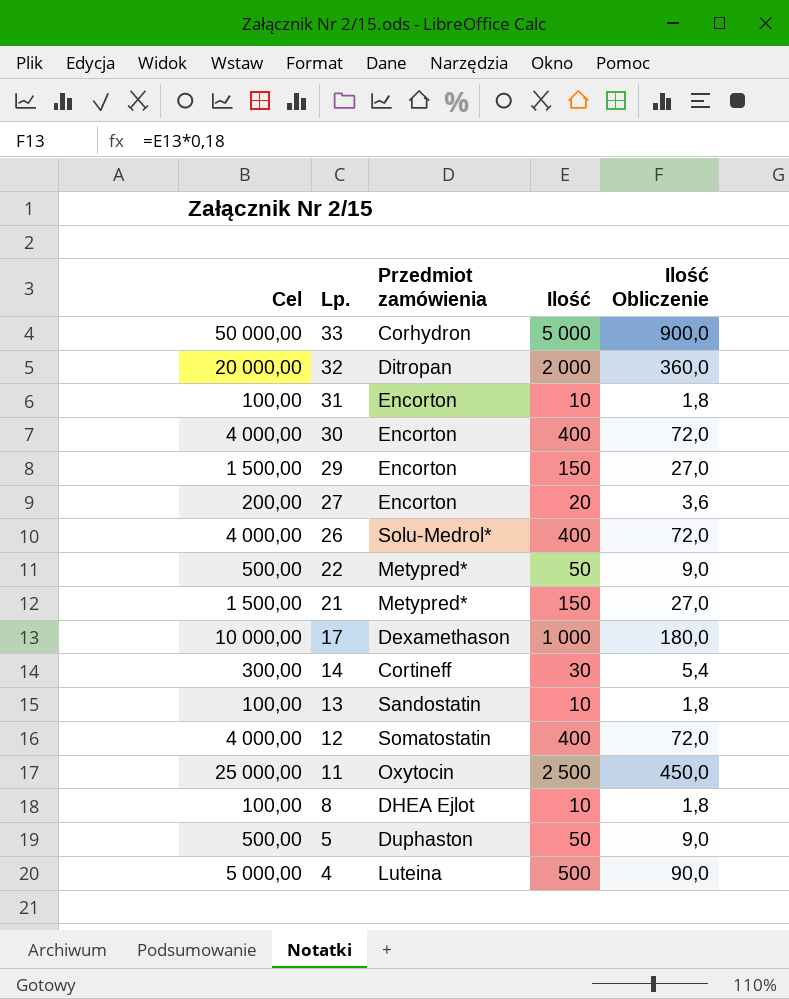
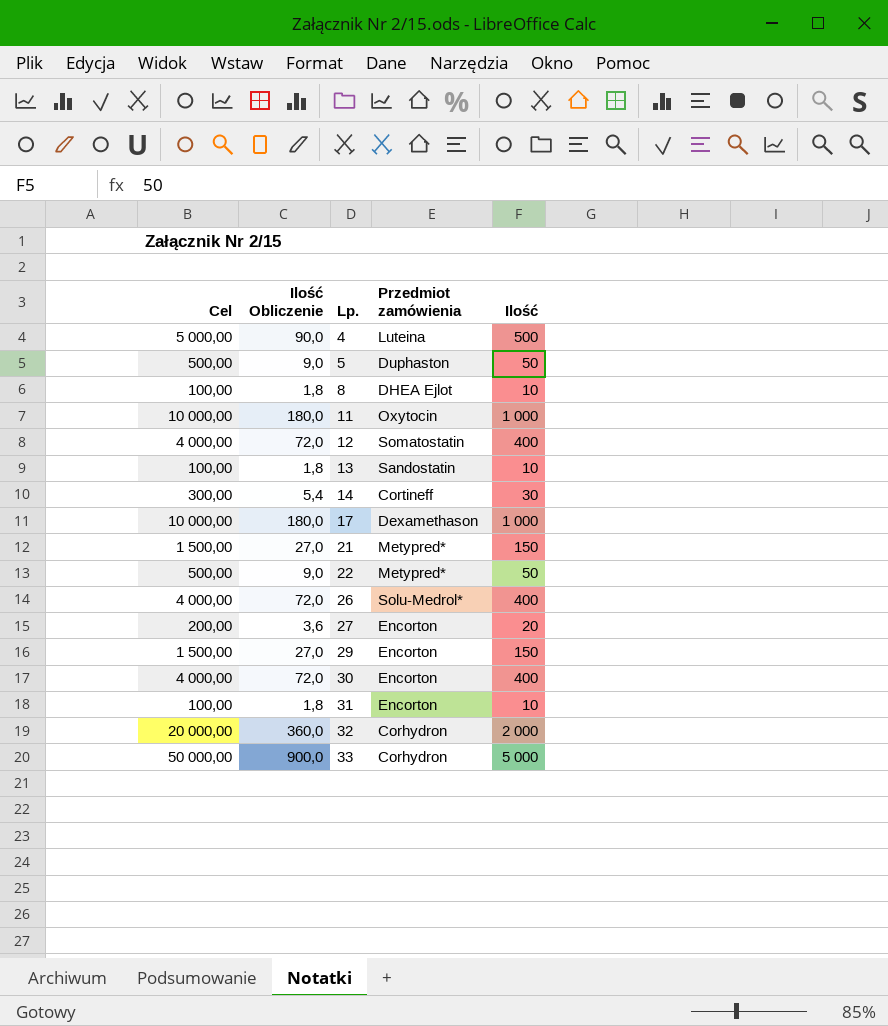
row order: Lp. descending -> Lp. ascending
column Ilość Obliczenie | position: 5 -> 2
11 | Cel: 25 000,00 -> 10 000,00
11 | Ilość Obliczenie: 450,0 -> 180,0
11 | Ilość: 2 500 -> 1 000
32 | Przedmiot zamówienia: Ditropan -> Corhydron

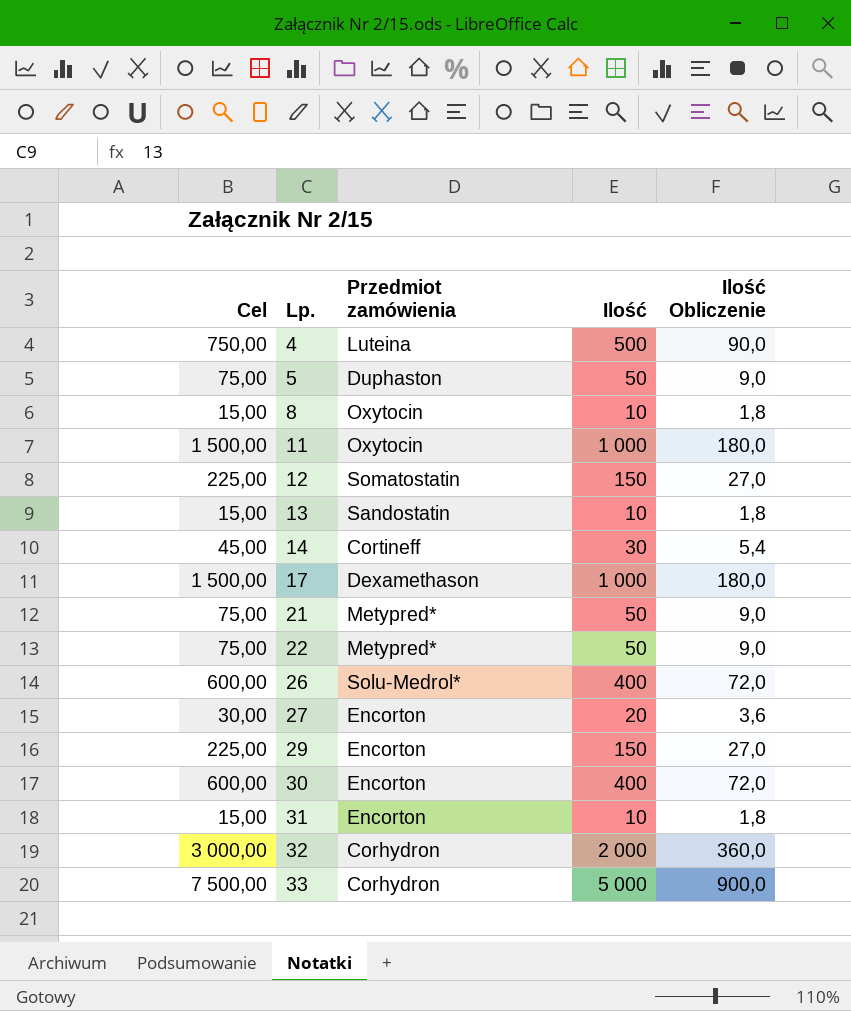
column Cel | formula: [Ilość] * 10 -> [Ilość] * 1,5
column Ilość Obliczenie | position: 2 -> 5
8 | Przedmiot zamówienia: DHEA Ejlot -> Oxytocin
12 | Ilość: 400 -> 150
12 | Ilość Obliczenie: 72,0 -> 27,0
21 | Ilość: 150 -> 50
21 | Ilość Obliczenie: 27,0 -> 9,0

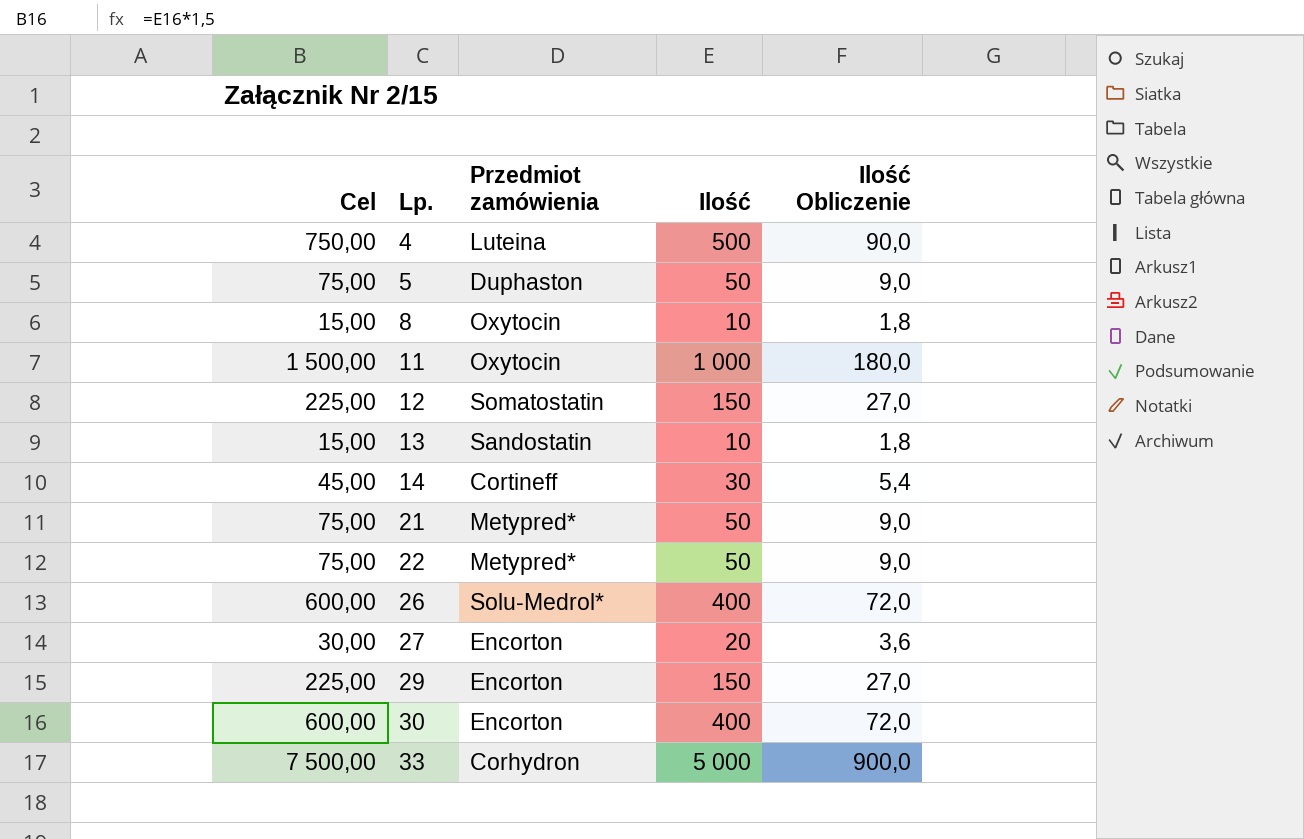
row 17: 1 500,00 | Dexamethason | 1 000 | 180,0 -> none
row 31: 15,00 | Encorton | 10 | 1,8 -> none
row 32: 3 000,00 | Corhydron | 2 000 | 360,0 -> none

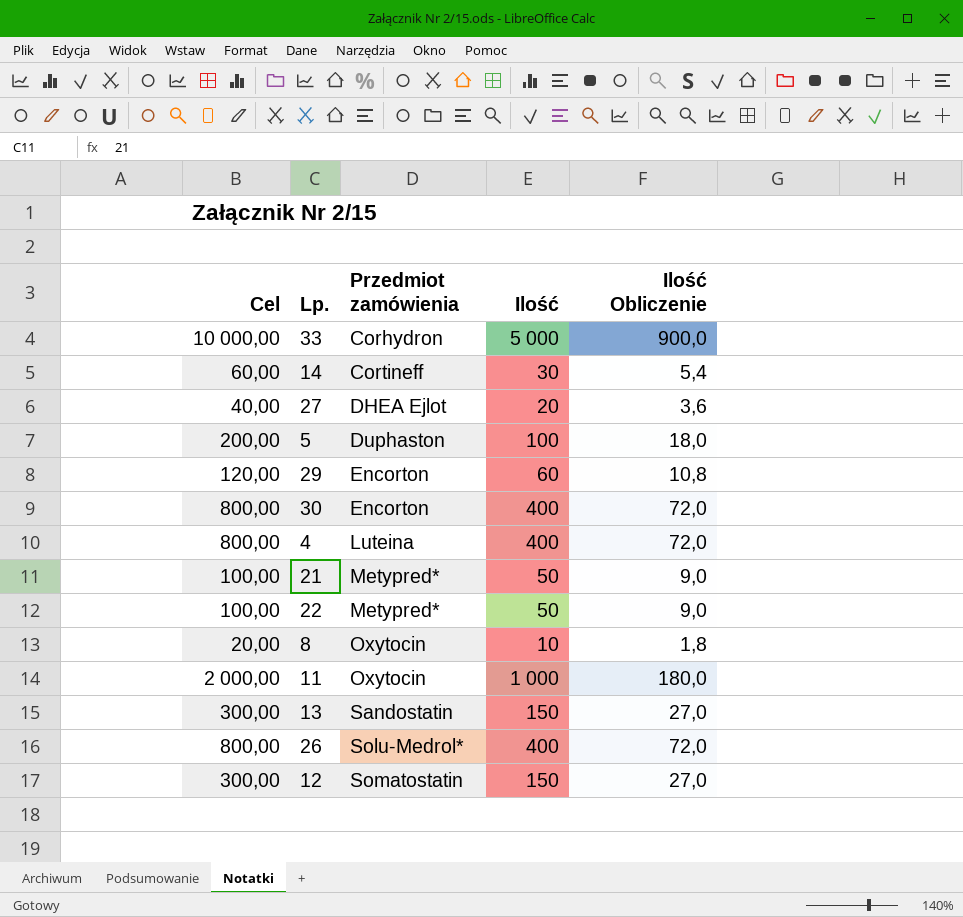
row order: Lp. ascending -> Przedmiot zamówienia ascending
column Cel | formula: [Ilość] * 1,5 -> [Ilość] * 2
27 | Przedmiot zamówienia: Encorton -> DHEA Ejlot
5 | Ilość: 50 -> 100
5 | Ilość Obliczenie: 9,0 -> 18,0
29 | Ilość: 150 -> 60
29 | Ilość Obliczenie: 27,0 -> 10,8
4 | Ilość: 500 -> 400
4 | Ilość Obliczenie: 90,0 -> 72,0
13 | Ilość: 10 -> 150
13 | Ilość Obliczenie: 1,8 -> 27,0

